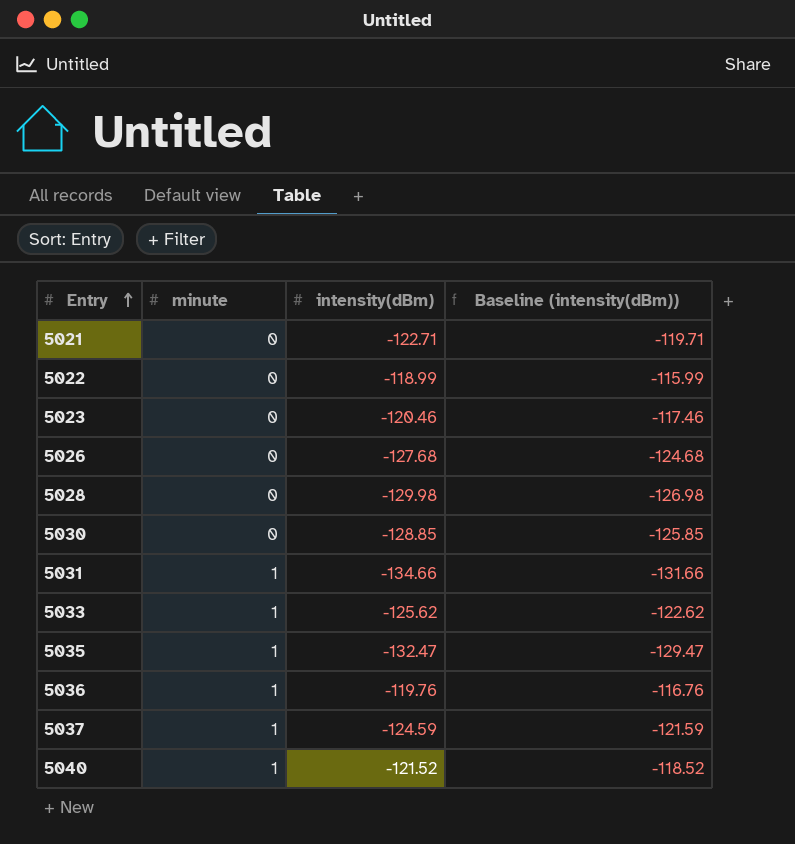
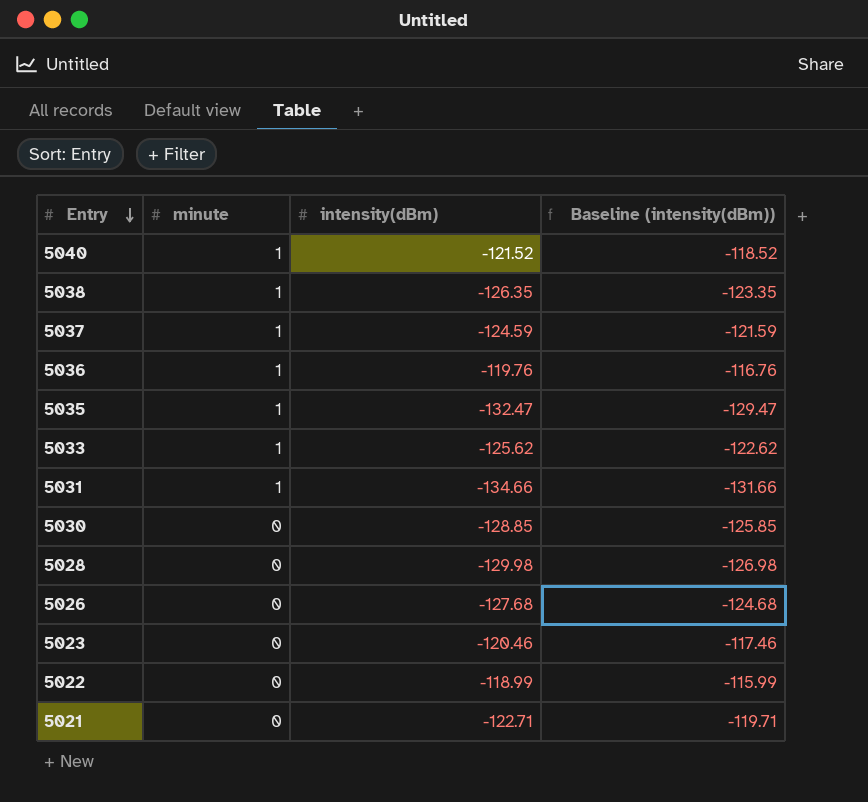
row order: Entry ascending -> Entry descending
row 5038: none -> 1 | -126.35 | -123.35

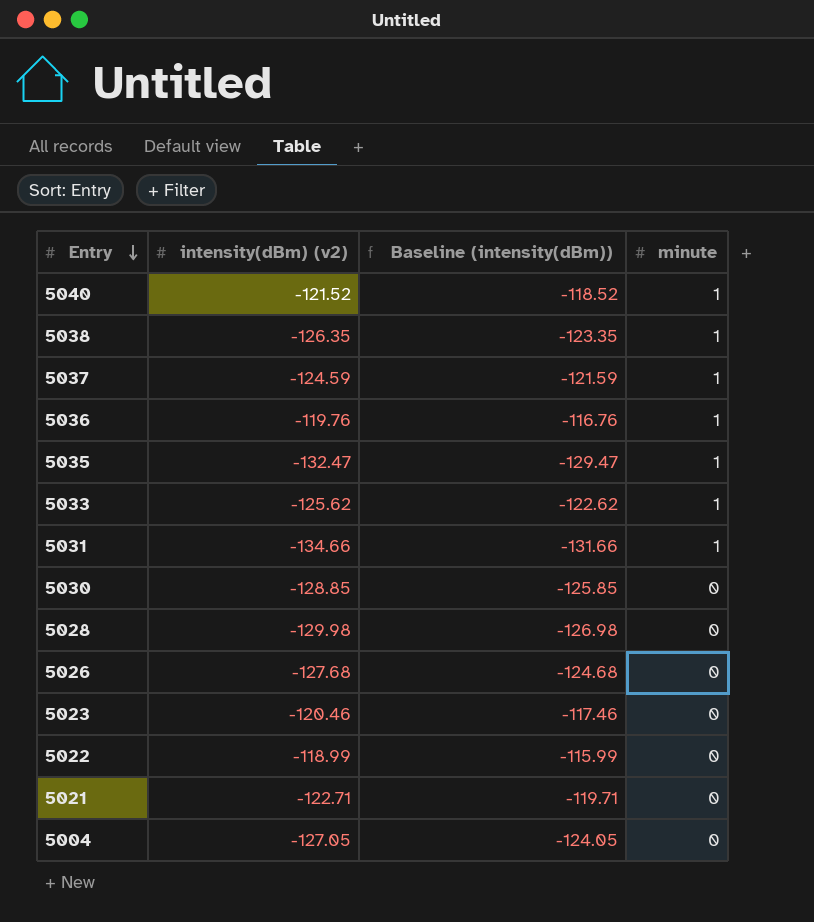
column name: intensity(dBm) -> intensity(dBm) (v2)
column minute | position: 2 -> 4
row 5004: none -> -127.05 | -124.05 | 0

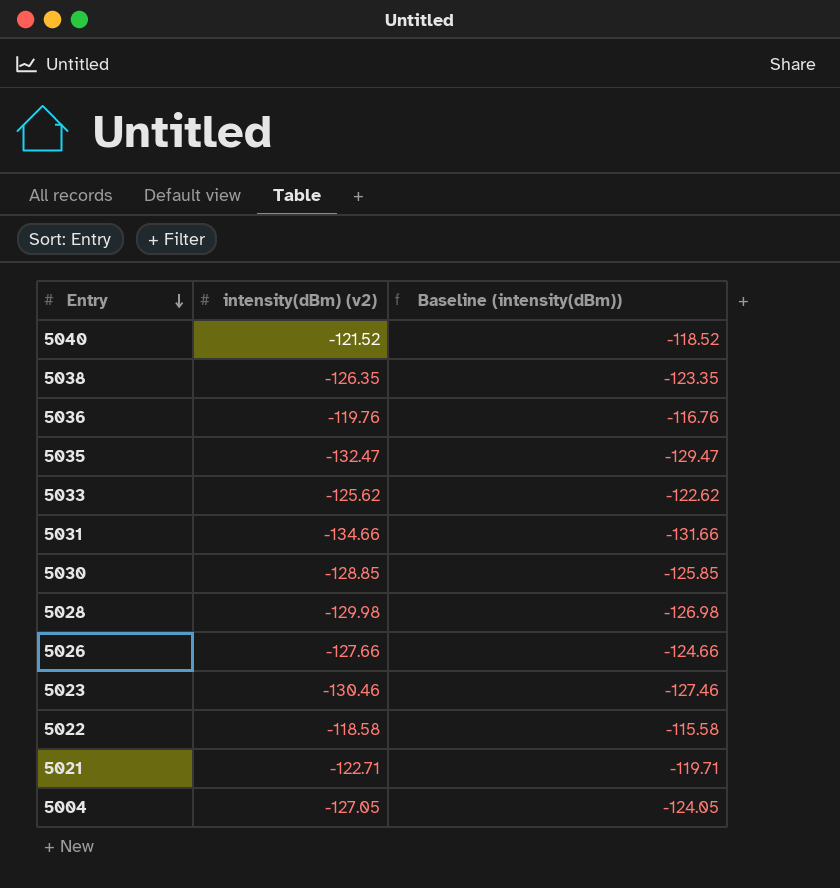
column minute | position: 4 -> none
row 5037: -124.59 | -121.59 | 1 -> none
5026 | intensity(dBm) (v2): -127.68 -> -127.66
5026 | Baseline (intensity(dBm)): -124.68 -> -124.66
5023 | intensity(dBm) (v2): -120.46 -> -130.46
5023 | Baseline (intensity(dBm)): -117.46 -> -127.46
5022 | intensity(dBm) (v2): -118.99 -> -118.58
5022 | Baseline (intensity(dBm)): -115.99 -> -115.58

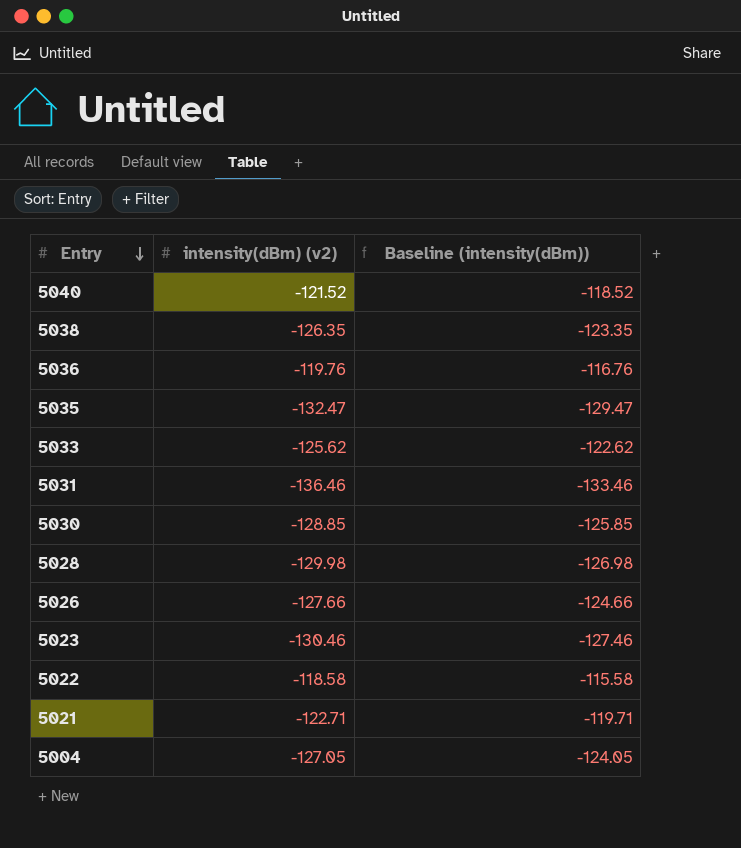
5031 | intensity(dBm) (v2): -134.66 -> -136.46
5031 | Baseline (intensity(dBm)): -131.66 -> -133.46

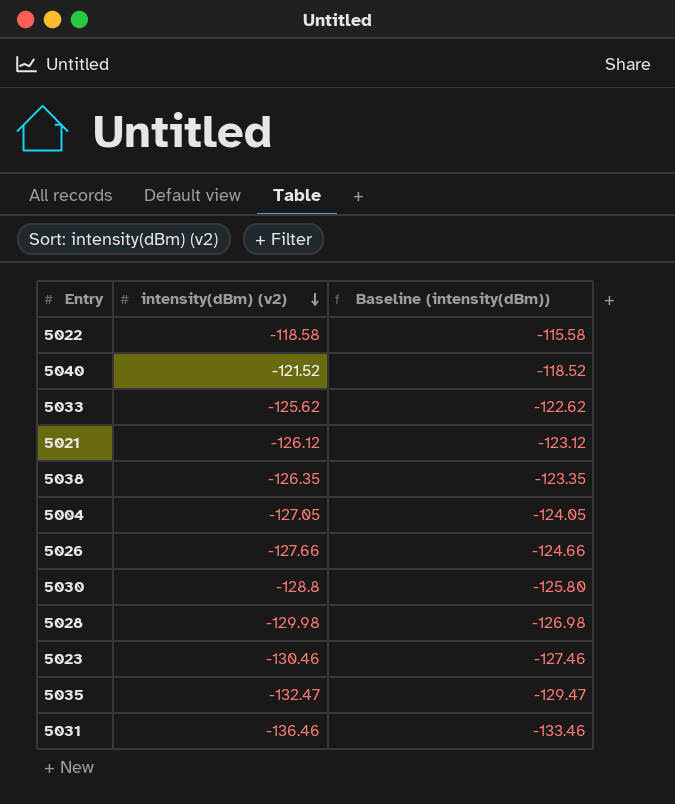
row order: Entry descending -> intensity(dBm) (v2) descending
row 5036: -119.76 | -116.76 -> none
5021 | intensity(dBm) (v2): -122.71 -> -126.12
5021 | Baseline (intensity(dBm)): -119.71 -> -123.12
5030 | intensity(dBm) (v2): -128.85 -> -128.8
5030 | Baseline (intensity(dBm)): -125.85 -> -125.80

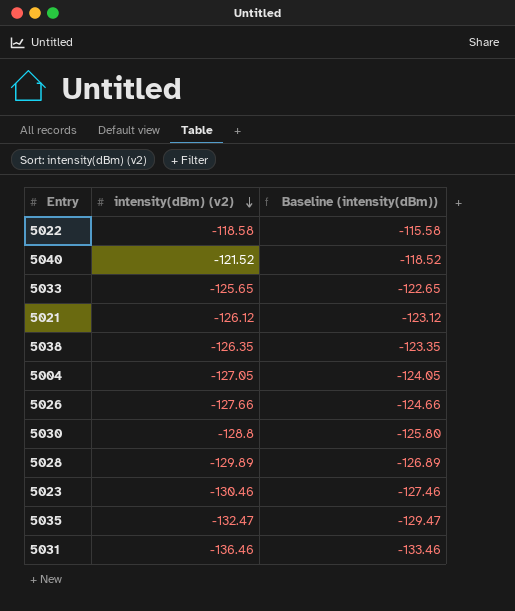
5033 | intensity(dBm) (v2): -125.62 -> -125.65
5033 | Baseline (intensity(dBm)): -122.62 -> -122.65
5028 | intensity(dBm) (v2): -129.98 -> -129.89
5028 | Baseline (intensity(dBm)): -126.98 -> -126.89

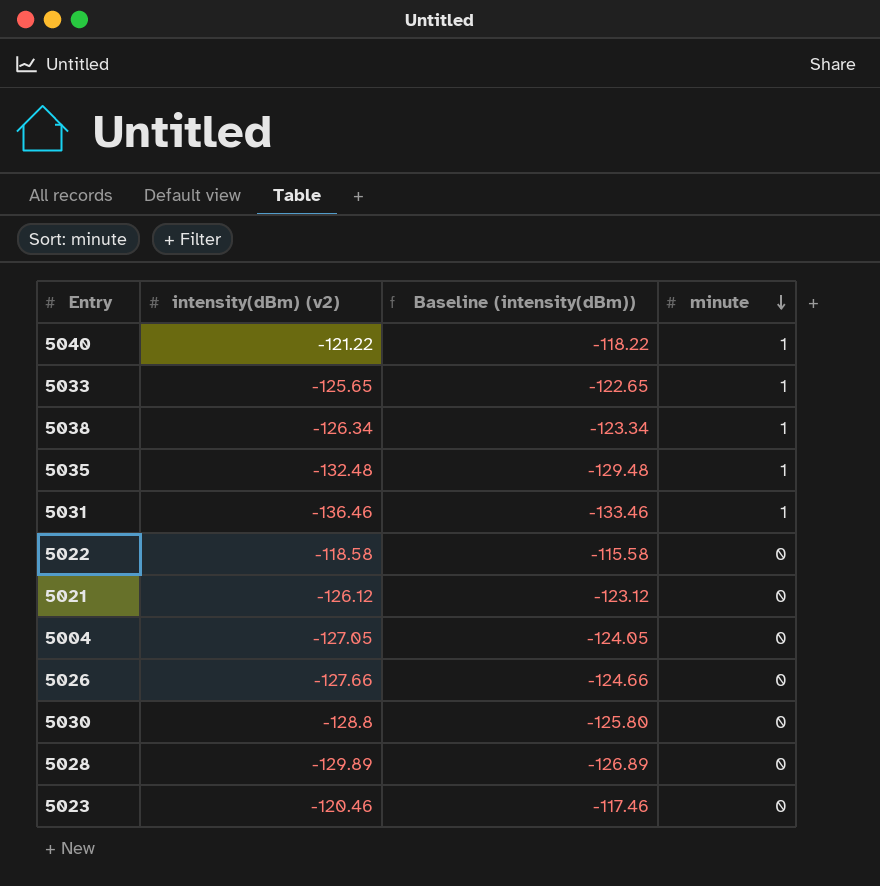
row order: intensity(dBm) (v2) descending -> minute descending
column minute | position: none -> 4
5040 | intensity(dBm) (v2): -121.52 -> -121.22
5040 | Baseline (intensity(dBm)): -118.52 -> -118.22
5038 | intensity(dBm) (v2): -126.35 -> -126.34
5038 | Baseline (intensity(dBm)): -123.35 -> -123.34
5035 | intensity(dBm) (v2): -132.47 -> -132.48
5035 | Baseline (intensity(dBm)): -129.47 -> -129.48
5023 | intensity(dBm) (v2): -130.46 -> -120.46
5023 | Baseline (intensity(dBm)): -127.46 -> -117.46

